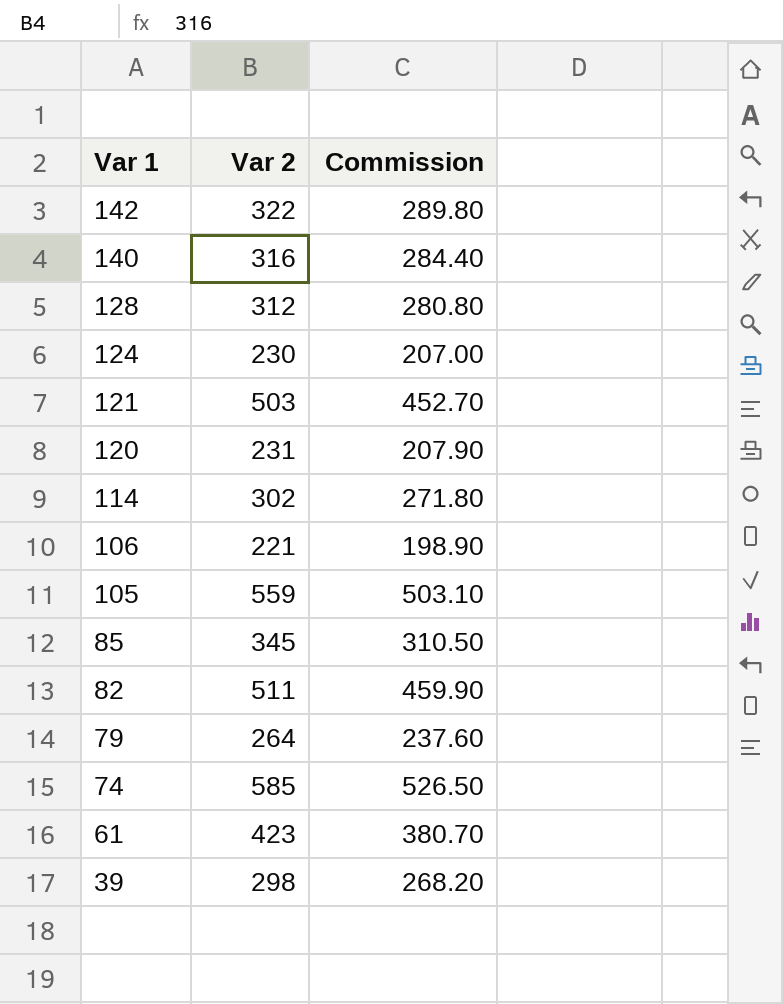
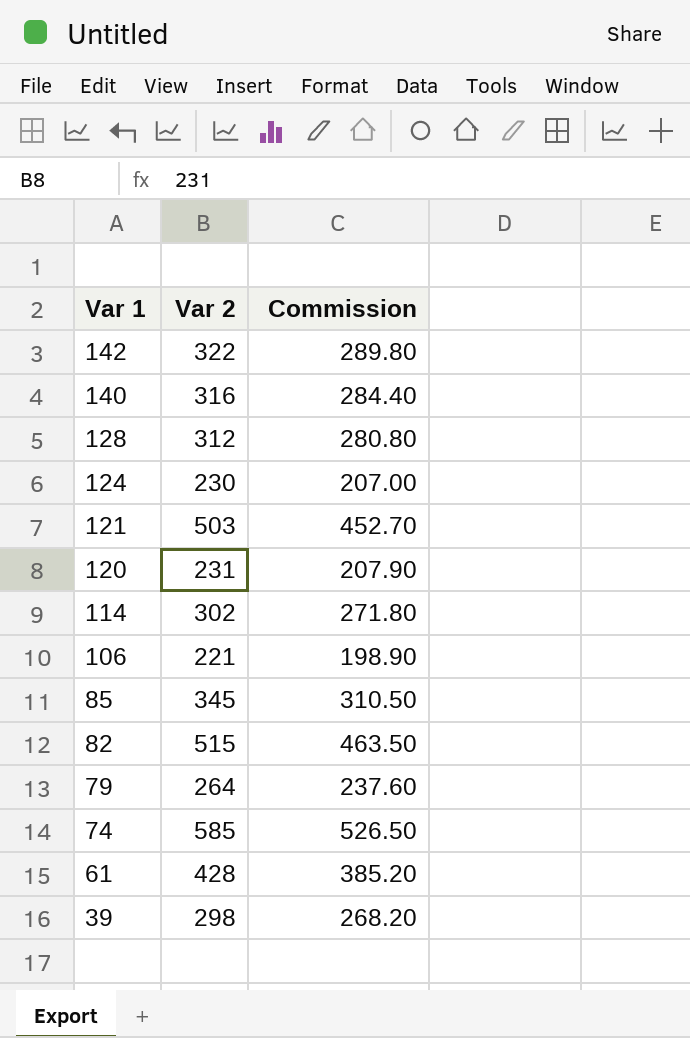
row 105: 559 | 503.10 -> none
82 | Var 2: 511 -> 515
82 | Commission: 459.90 -> 463.50
61 | Var 2: 423 -> 428
61 | Commission: 380.70 -> 385.20

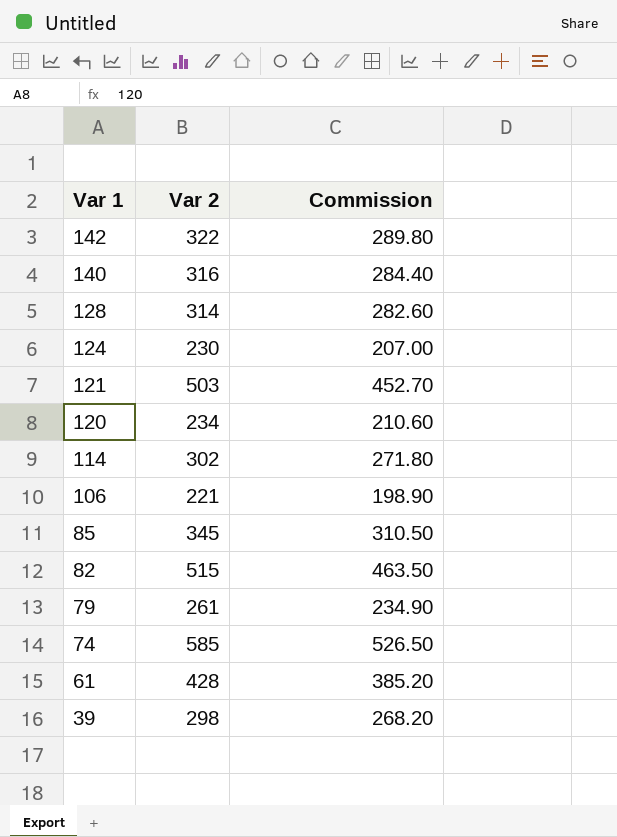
128 | Var 2: 312 -> 314
128 | Commission: 280.80 -> 282.60
120 | Var 2: 231 -> 234
120 | Commission: 207.90 -> 210.60
79 | Var 2: 264 -> 261
79 | Commission: 237.60 -> 234.90

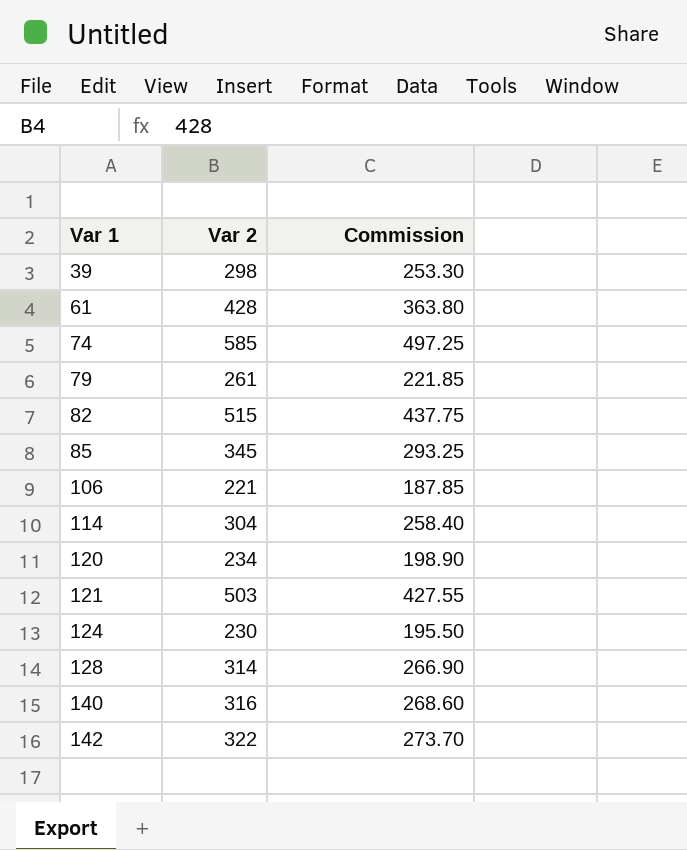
row order: Var 1 descending -> Var 1 ascending
column Commission | formula: [Var 2] * 0.9 -> [Var 2] * 0.85
114 | Var 2: 302 -> 304

